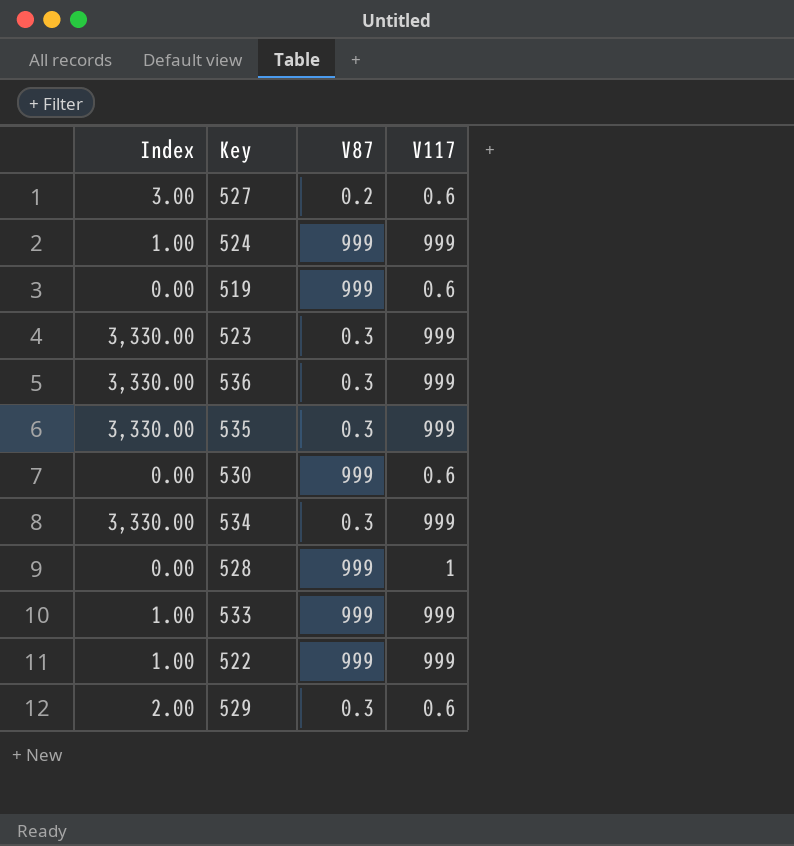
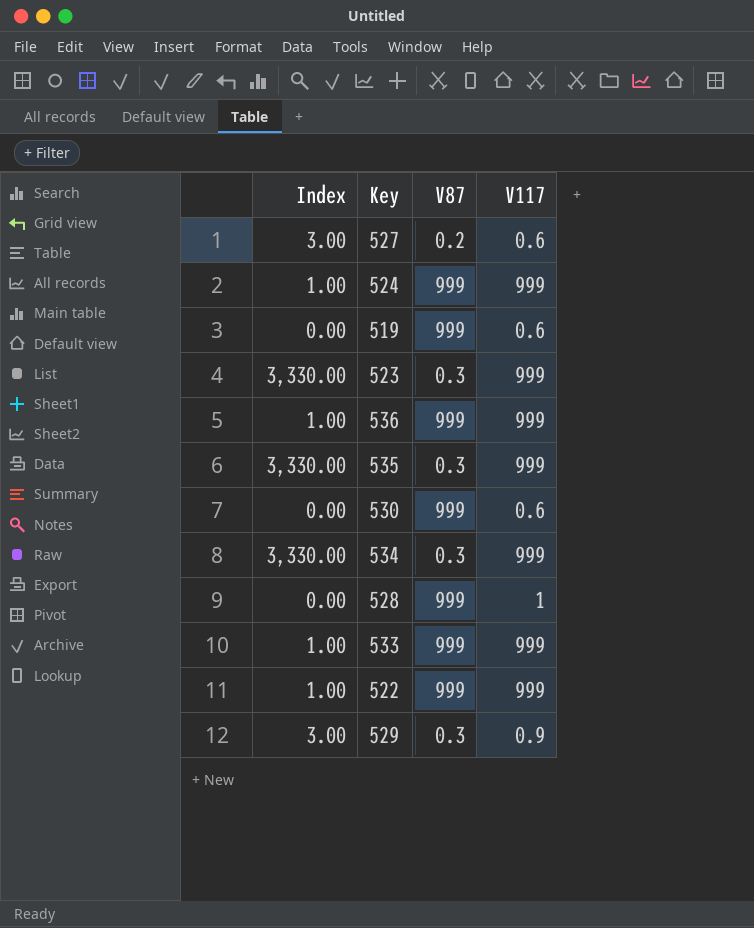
536 | Index: 3,330.00 -> 1.00
536 | V87: 0.3 -> 999
529 | Index: 2.00 -> 3.00
529 | V117: 0.6 -> 0.9

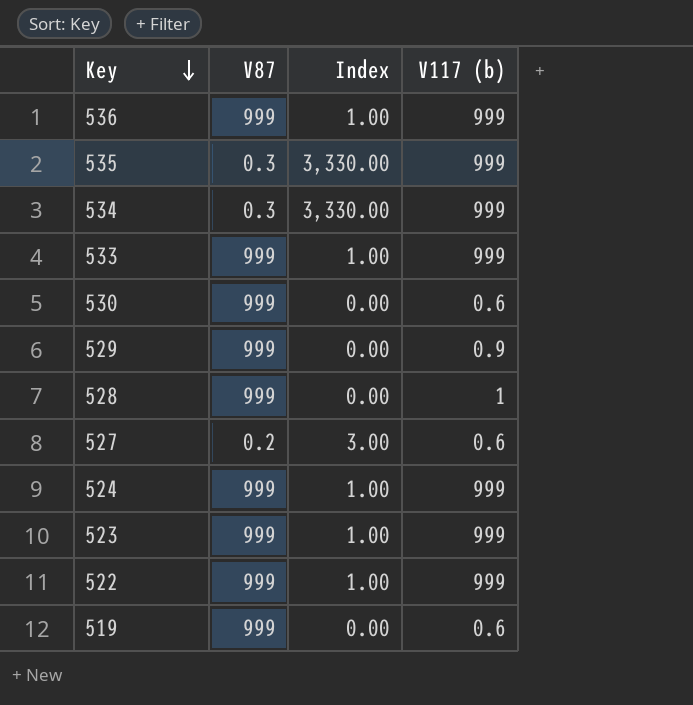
row order: none -> Key descending
column Index | position: 1 -> 3
column name: V117 -> V117 (b)
529 | V87: 0.3 -> 999
529 | Index: 3.00 -> 0.00
523 | V87: 0.3 -> 999
523 | Index: 3,330.00 -> 1.00

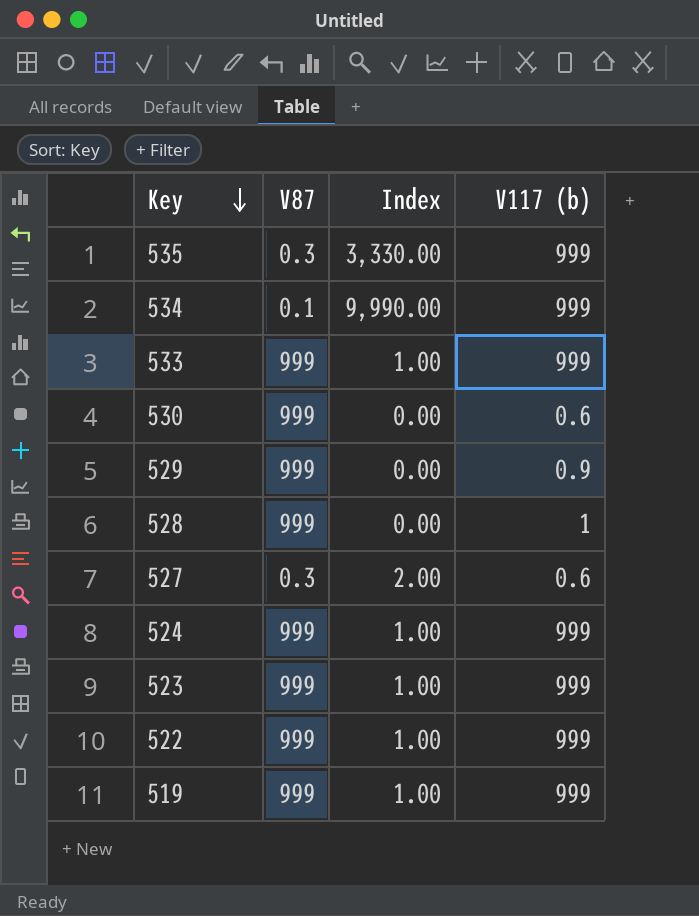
row 536: 999 | 1.00 | 999 -> none
534 | V87: 0.3 -> 0.1
534 | Index: 3,330.00 -> 9,990.00
527 | V87: 0.2 -> 0.3
527 | Index: 3.00 -> 2.00
519 | Index: 0.00 -> 1.00
519 | V117 (b): 0.6 -> 999

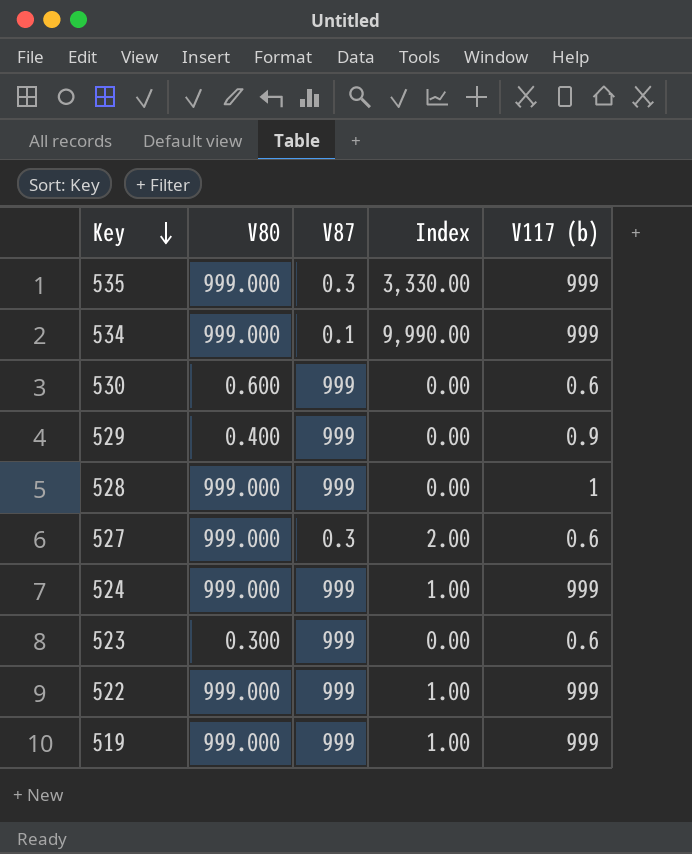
column V80 | position: none -> 2
row 533: 999 | 1.00 | 999 -> none
523 | Index: 1.00 -> 0.00
523 | V117 (b): 999 -> 0.6

